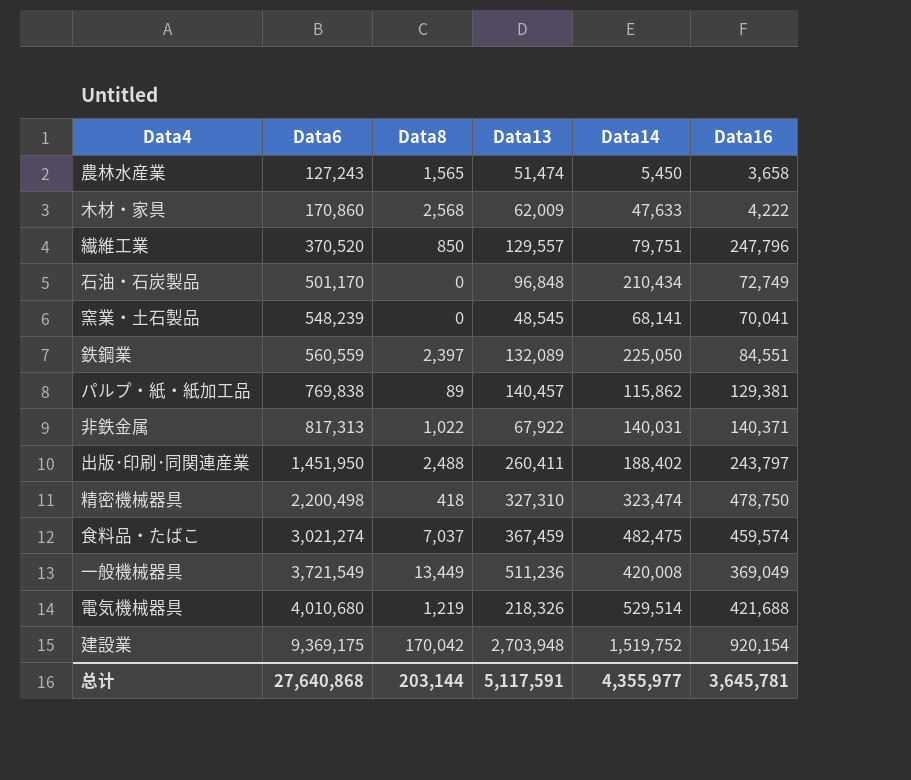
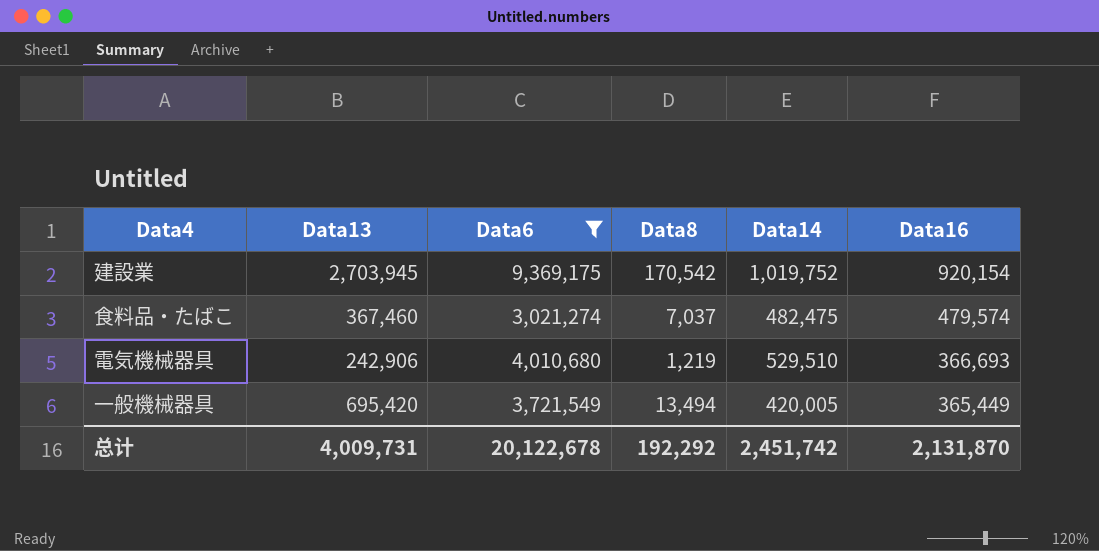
filter: none -> Data6 >= 3,021,274
row order: Data6 ascending -> Data16 descending
column Data13 | position: 4 -> 2
建設業 | Data13: 2,703,948 -> 2,703,945
建設業 | Data8: 170,042 -> 170,542
建設業 | Data14: 1,519,752 -> 1,019,752
食料品・たばこ | Data13: 367,459 -> 367,460
食料品・たばこ | Data16: 459,574 -> 479,574
電気機械器具 | Data13: 218,326 -> 242,906
電気機械器具 | Data14: 529,514 -> 529,510
電気機械器具 | Data16: 421,688 -> 366,693
一般機械器具 | Data13: 511,236 -> 695,420
一般機械器具 | Data8: 13,449 -> 13,494
一般機械器具 | Data14: 420,008 -> 420,005
一般機械器具 | Data16: 369,049 -> 365,449
总计 | Data13: 5,117,591 -> 4,009,731
总计 | Data6: 27,640,868 -> 20,122,678
总计 | Data8: 203,144 -> 192,292
总计 | Data14: 4,355,977 -> 2,451,742
总计 | Data16: 3,645,781 -> 2,131,870

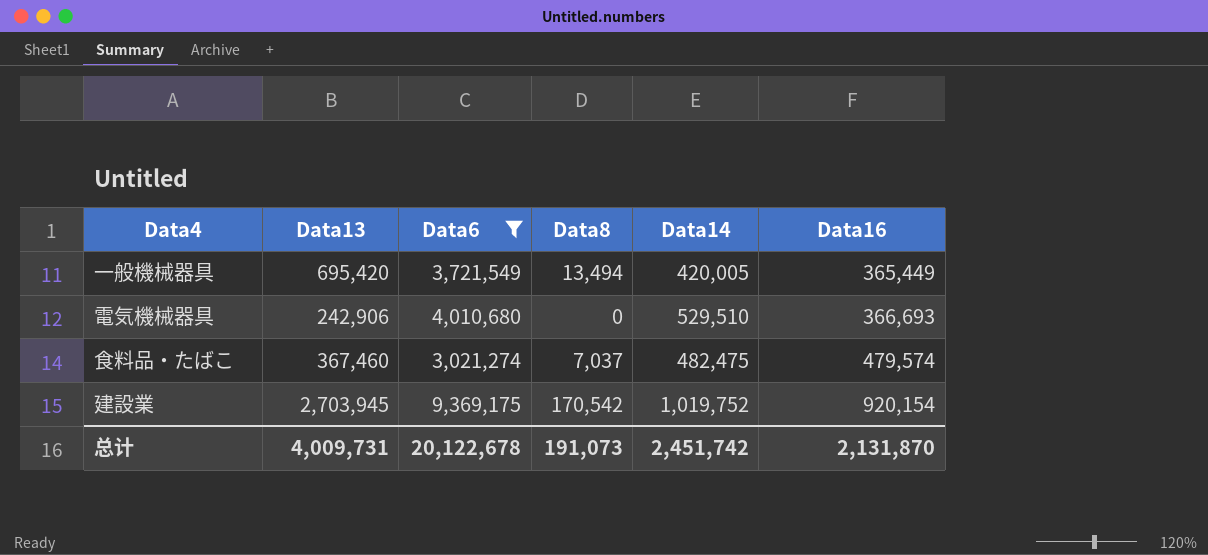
row order: Data16 descending -> Data16 ascending
電気機械器具 | Data8: 1,219 -> 0
总计 | Data8: 192,292 -> 191,073

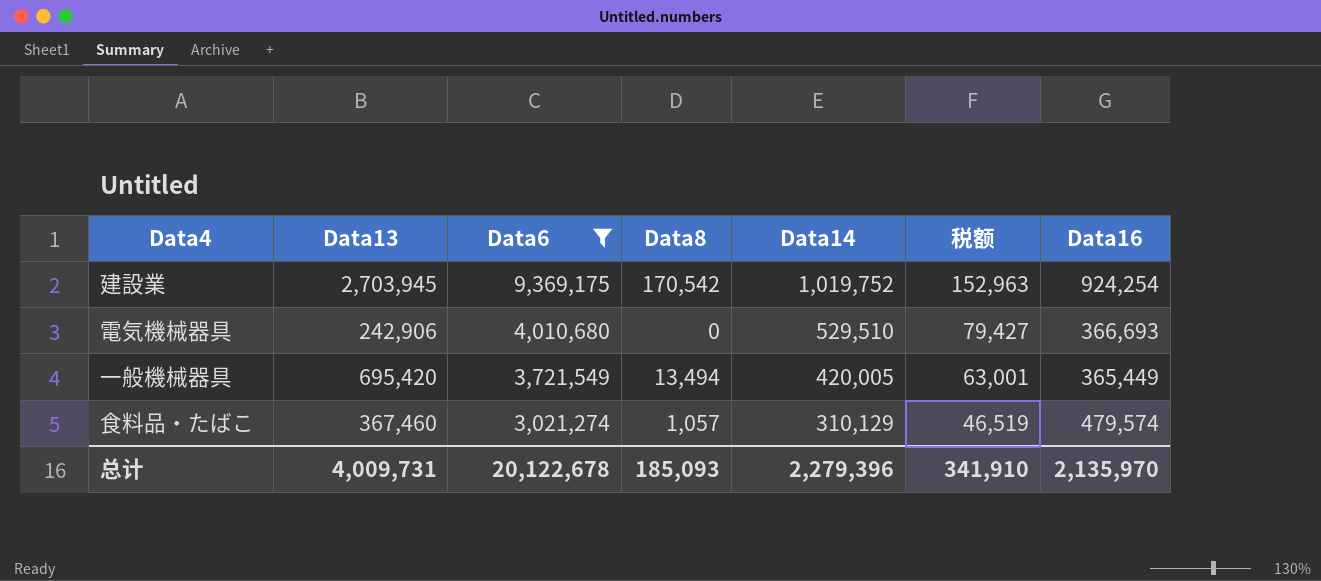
row order: Data16 ascending -> Data6 descending
column 税额 | formula: none -> [Data14] * 0.15
建設業 | Data16: 920,154 -> 924,254
食料品・たばこ | Data8: 7,037 -> 1,057
食料品・たばこ | Data14: 482,475 -> 310,129
总计 | Data8: 191,073 -> 185,093
总计 | Data14: 2,451,742 -> 2,279,396
总计 | Data16: 2,131,870 -> 2,135,970

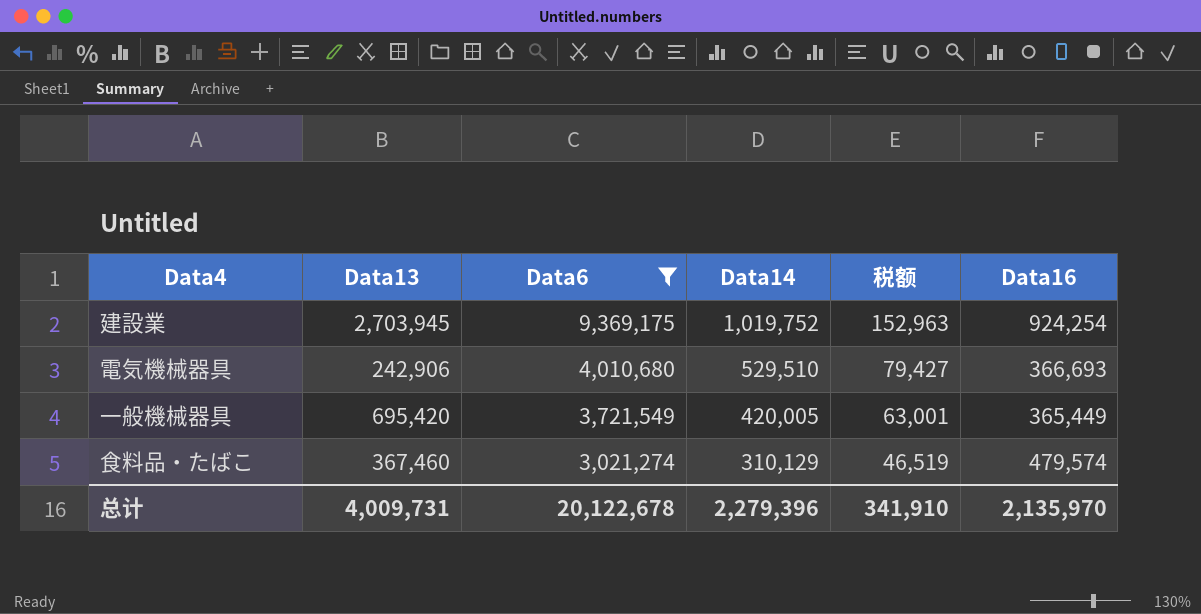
column Data8 | position: 4 -> none

